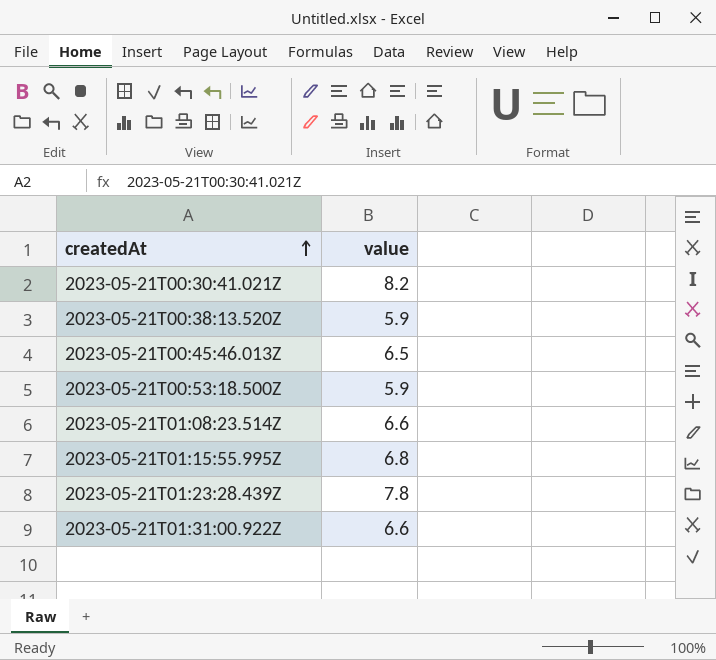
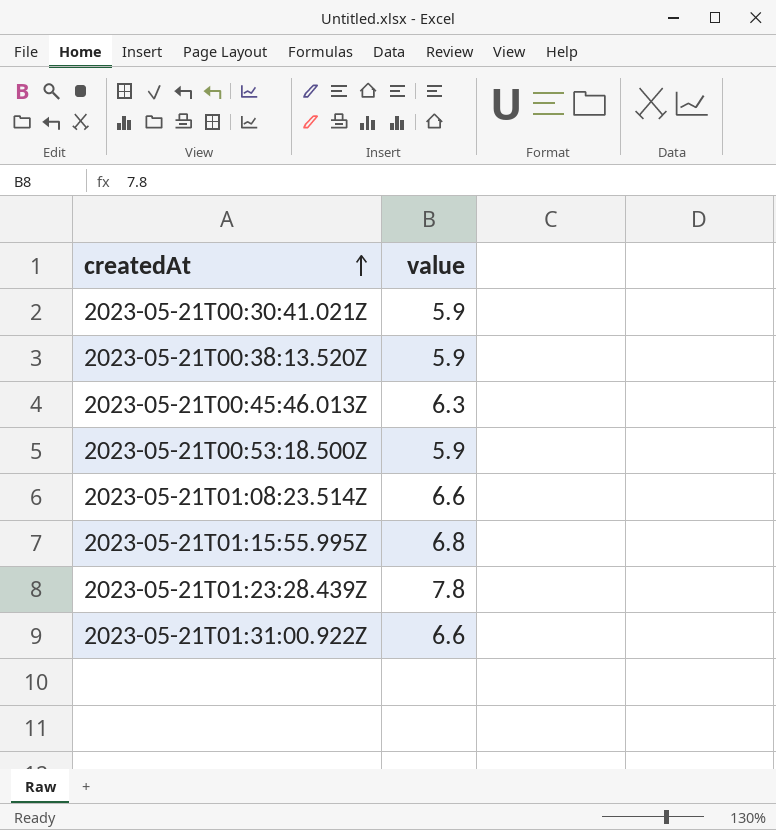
2023-05-21T00:30:41.021Z | value: 8.2 -> 5.9
2023-05-21T00:45:46.013Z | value: 6.5 -> 6.3

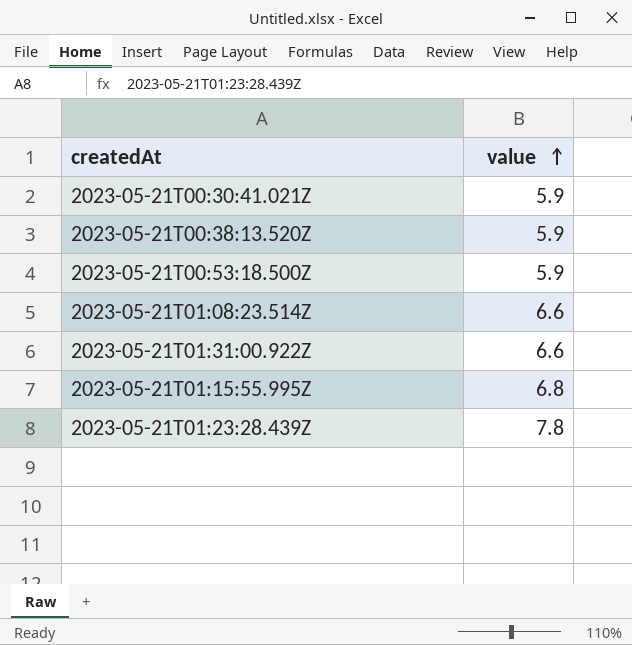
row order: createdAt ascending -> value ascending
row 2023-05-21T00:45:46.013Z: 6.3 -> none

